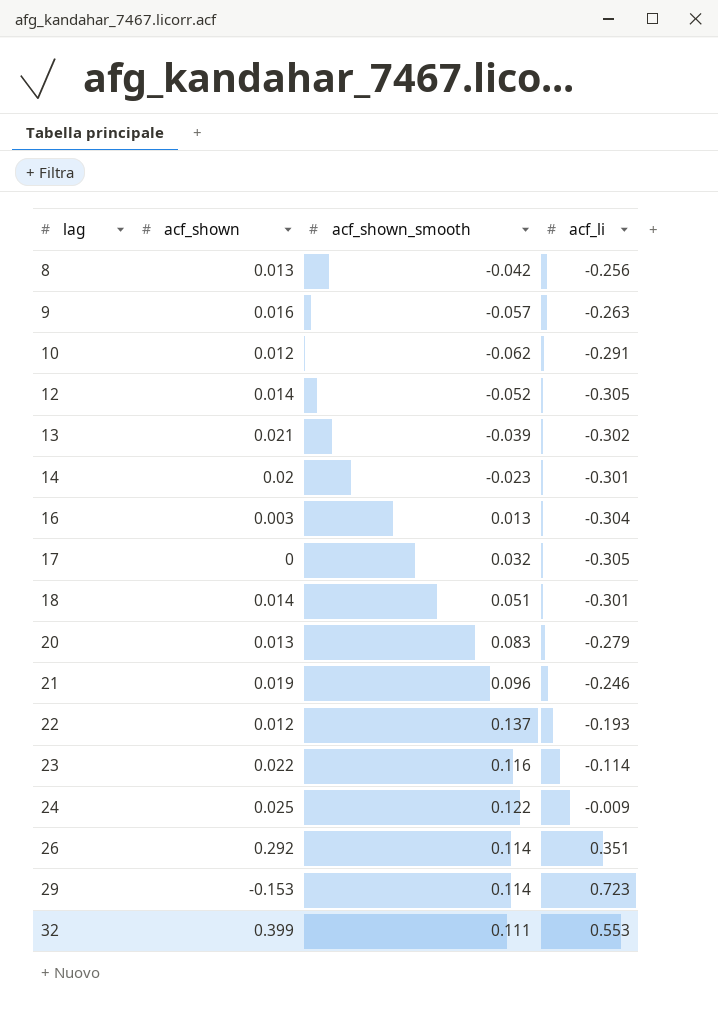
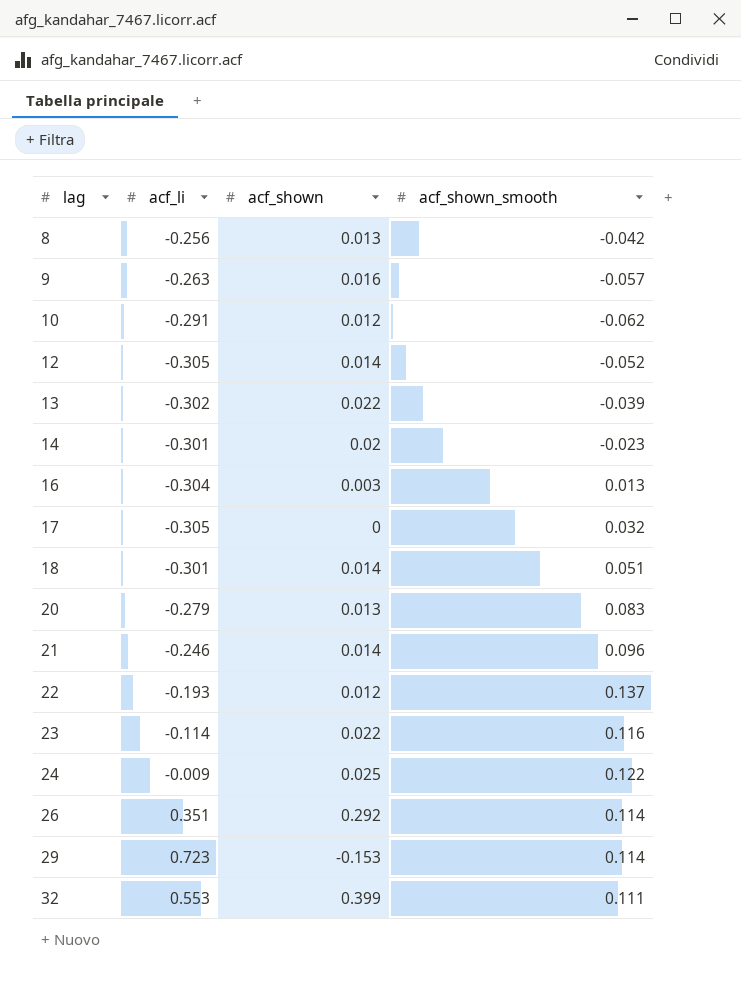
column acf_li | position: 4 -> 2
13 | acf_shown: 0.021 -> 0.022
21 | acf_shown: 0.019 -> 0.014

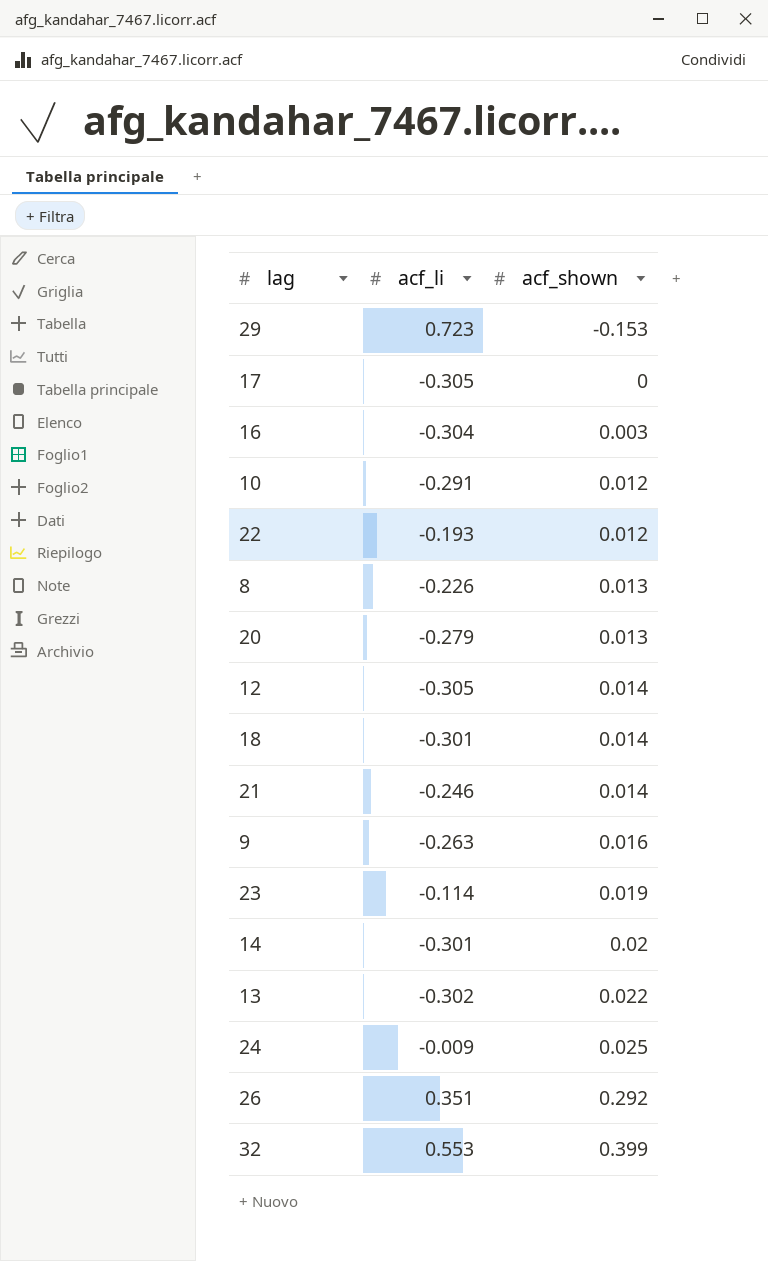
row order: lag ascending -> acf_shown ascending
column acf_shown_smooth | position: 4 -> none
8 | acf_li: -0.256 -> -0.226
23 | acf_shown: 0.022 -> 0.019

